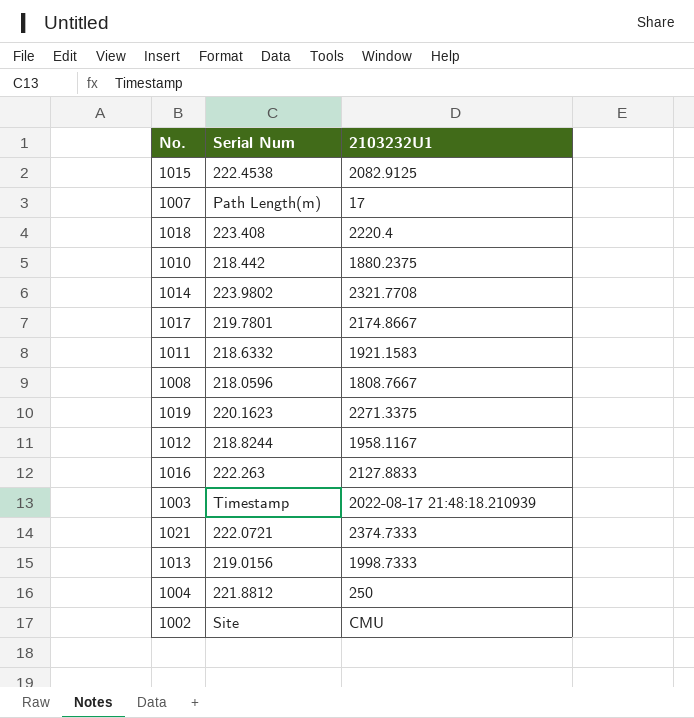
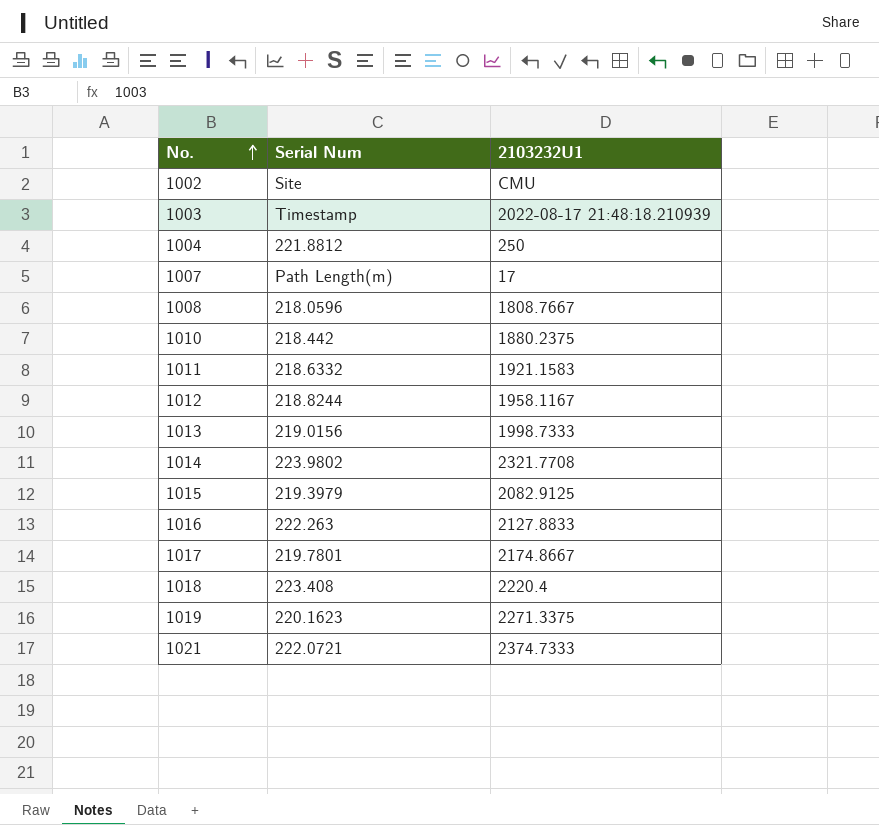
row order: none -> No. ascending
1015 | Serial Num: 222.4538 -> 219.3979

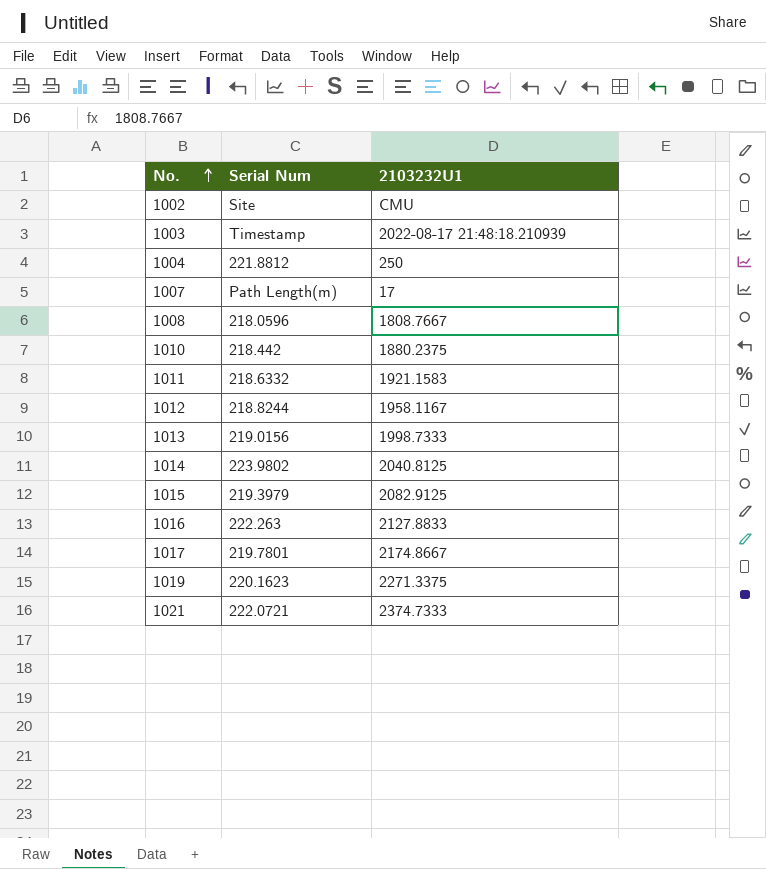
row 1018: 223.408 | 2220.4 -> none
1014 | 2103232U1: 2321.7708 -> 2040.8125

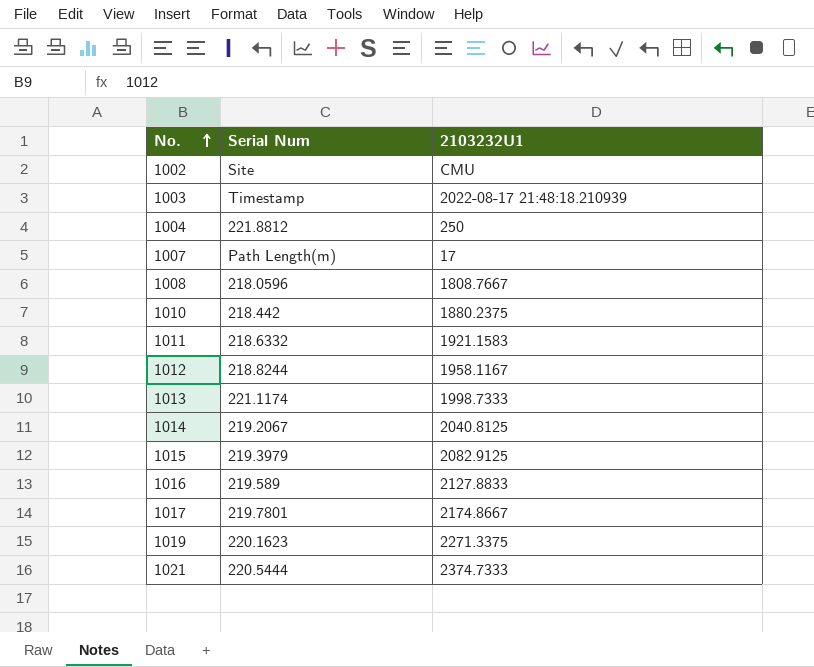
1013 | Serial Num: 219.0156 -> 221.1174
1014 | Serial Num: 223.9802 -> 219.2067
1016 | Serial Num: 222.263 -> 219.589
1021 | Serial Num: 222.0721 -> 220.5444

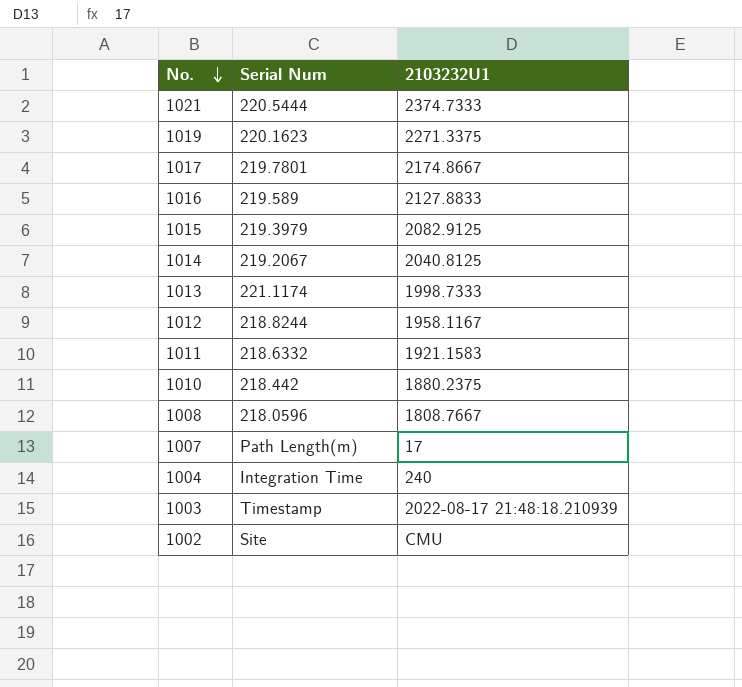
row order: No. ascending -> No. descending
1004 | Serial Num: 221.8812 -> Integration Time
1004 | 2103232U1: 250 -> 240

